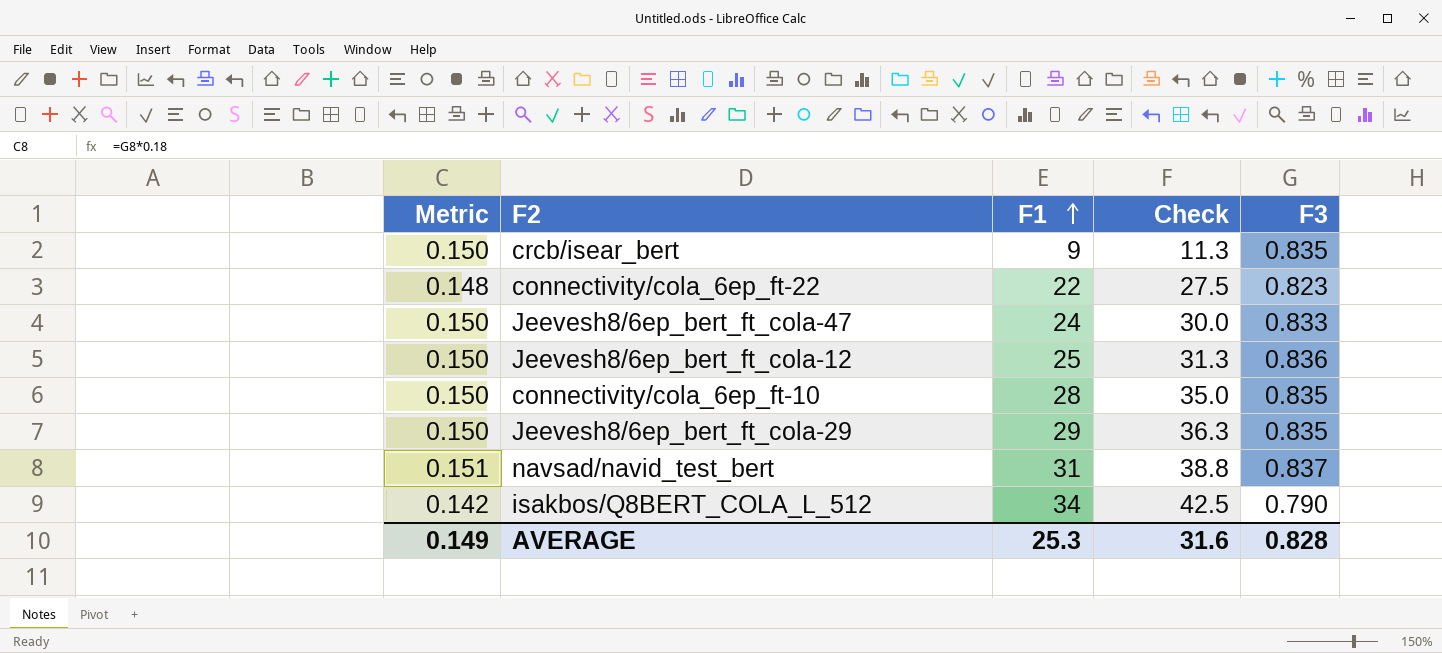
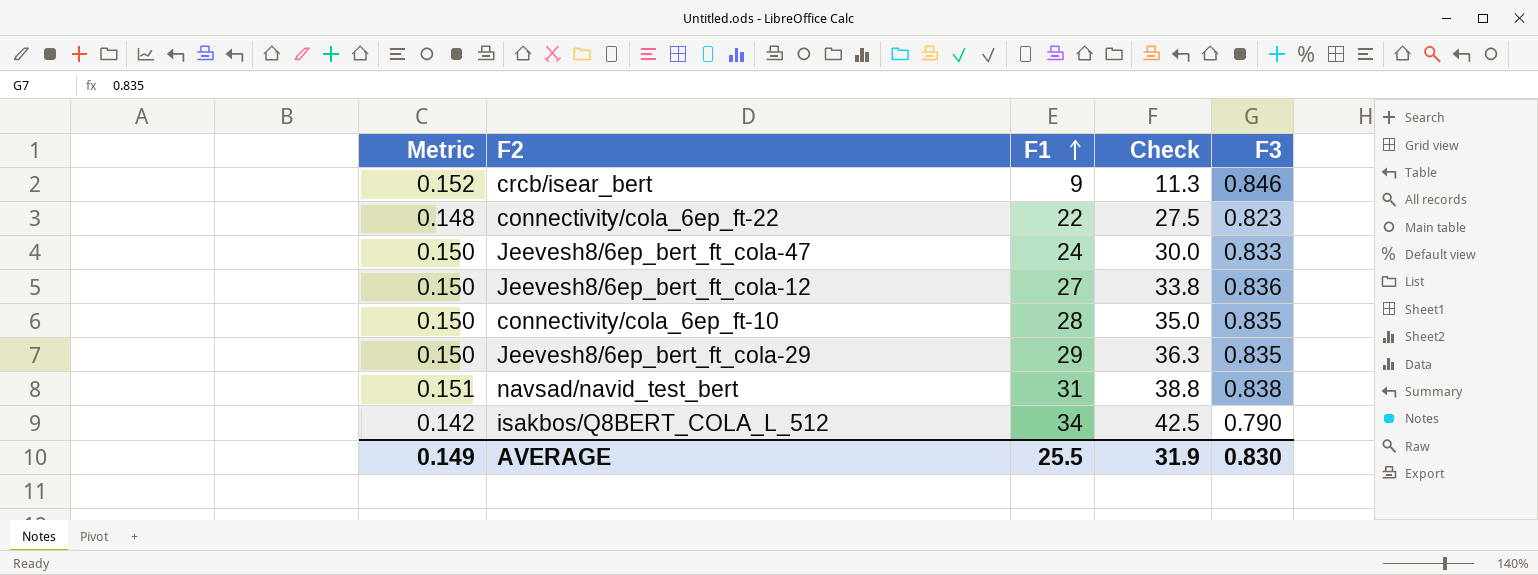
crcb/isear_bert | Metric: 0.150 -> 0.152
crcb/isear_bert | F3: 0.835 -> 0.846
Jeevesh8/6ep_bert_ft_cola-12 | F1: 25 -> 27
Jeevesh8/6ep_bert_ft_cola-12 | Check: 31.3 -> 33.8
navsad/navid_test_bert | F3: 0.837 -> 0.838
AVERAGE | F1: 25.3 -> 25.5
AVERAGE | Check: 31.6 -> 31.9
AVERAGE | F3: 0.828 -> 0.830

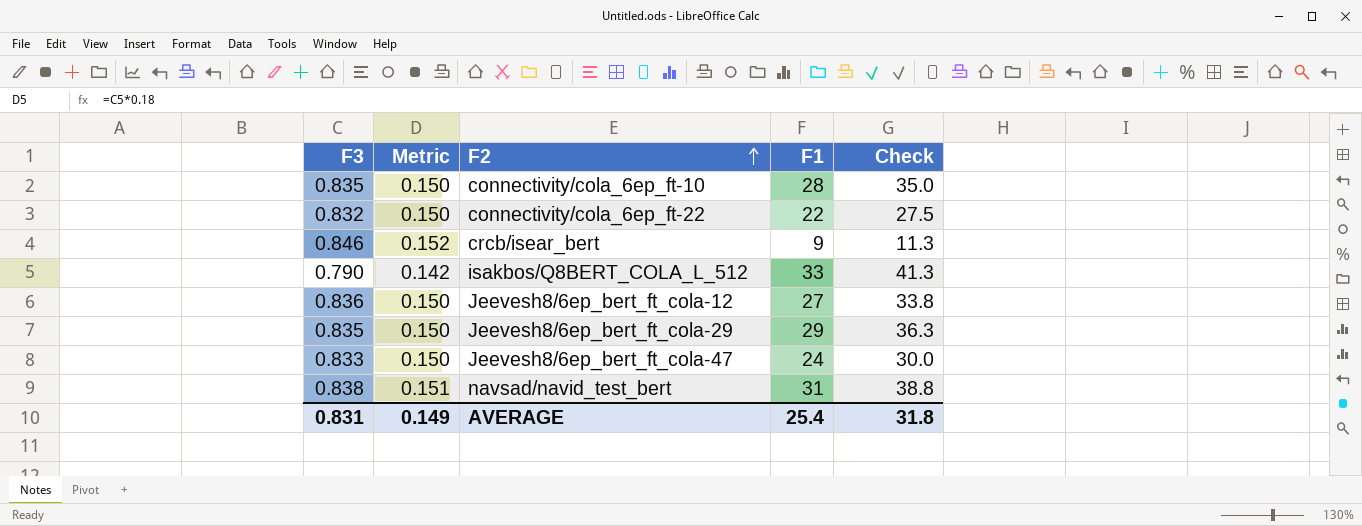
row order: F1 ascending -> F2 ascending
column F3 | position: 5 -> 1
connectivity/cola_6ep_ft-22 | F3: 0.823 -> 0.832
connectivity/cola_6ep_ft-22 | Metric: 0.148 -> 0.150
isakbos/Q8BERT_COLA_L_512 | F1: 34 -> 33
isakbos/Q8BERT_COLA_L_512 | Check: 42.5 -> 41.3
AVERAGE | F3: 0.830 -> 0.831
AVERAGE | F1: 25.5 -> 25.4
AVERAGE | Check: 31.9 -> 31.8

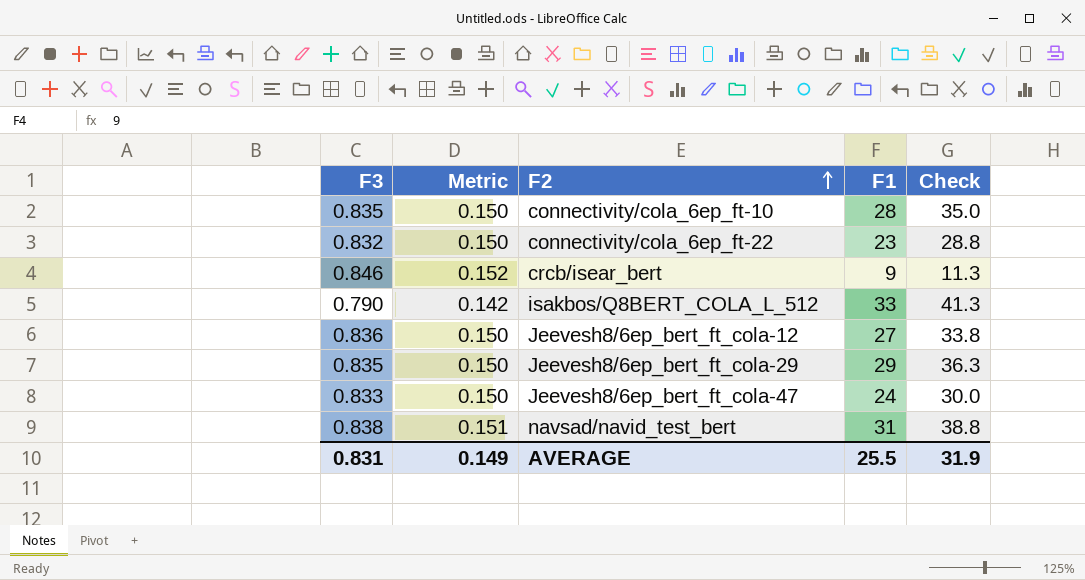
connectivity/cola_6ep_ft-22 | F1: 22 -> 23
connectivity/cola_6ep_ft-22 | Check: 27.5 -> 28.8
AVERAGE | F1: 25.4 -> 25.5
AVERAGE | Check: 31.8 -> 31.9

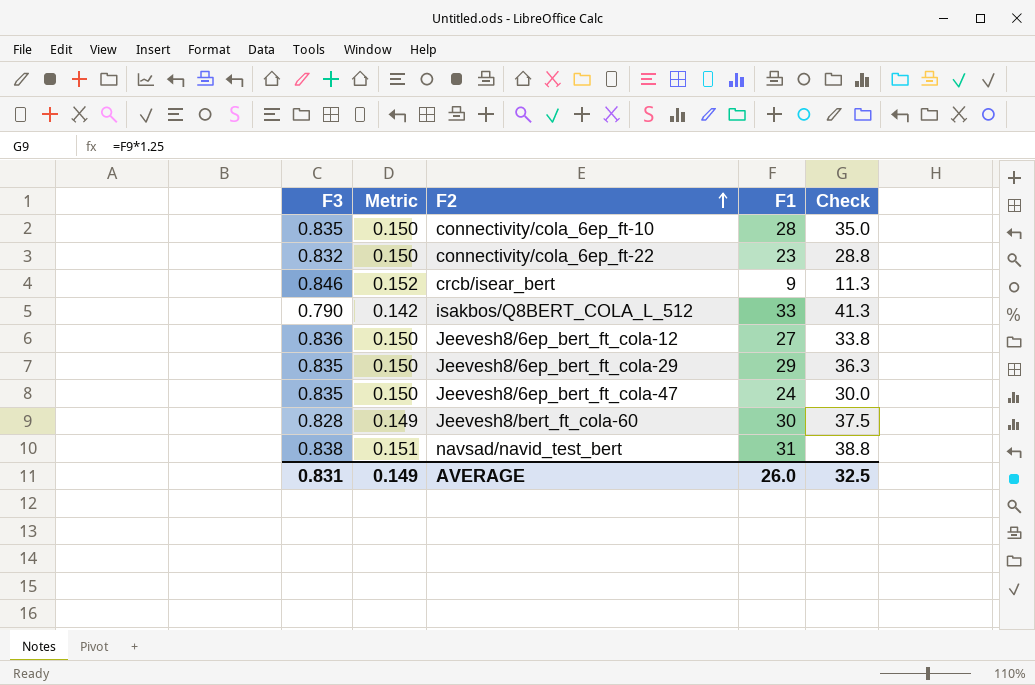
Jeevesh8/6ep_bert_ft_cola-47 | F3: 0.833 -> 0.835
row Jeevesh8/bert_ft_cola-60: none -> 0.828 | 0.149 | 30 | 37.5
AVERAGE | F1: 25.5 -> 26.0
AVERAGE | Check: 31.9 -> 32.5

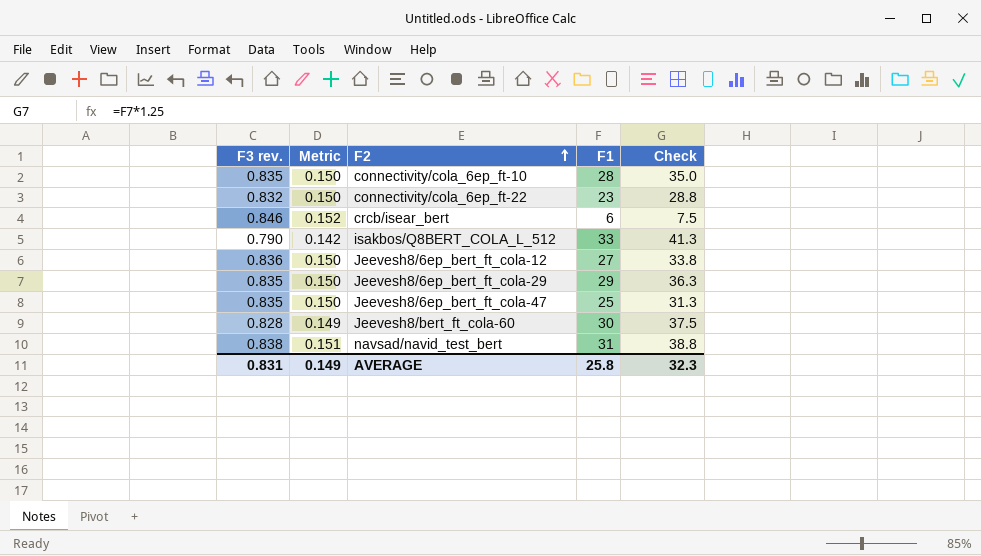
column name: F3 -> F3 rev.
crcb/isear_bert | F1: 9 -> 6
crcb/isear_bert | Check: 11.3 -> 7.5
Jeevesh8/6ep_bert_ft_cola-47 | F1: 24 -> 25
Jeevesh8/6ep_bert_ft_cola-47 | Check: 30.0 -> 31.3
AVERAGE | F1: 26.0 -> 25.8
AVERAGE | Check: 32.5 -> 32.3

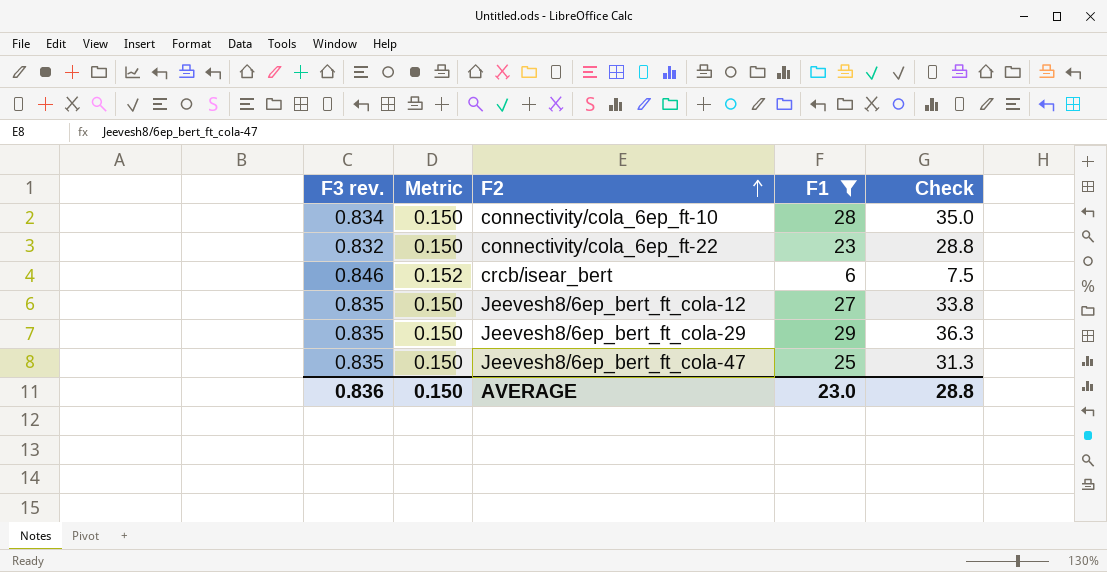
filter: none -> F1 <= 29
connectivity/cola_6ep_ft-10 | F3 rev.: 0.835 -> 0.834
Jeevesh8/6ep_bert_ft_cola-12 | F3 rev.: 0.836 -> 0.835
AVERAGE | F3 rev.: 0.831 -> 0.836
AVERAGE | Metric: 0.149 -> 0.150
AVERAGE | F1: 25.8 -> 23.0
AVERAGE | Check: 32.3 -> 28.8

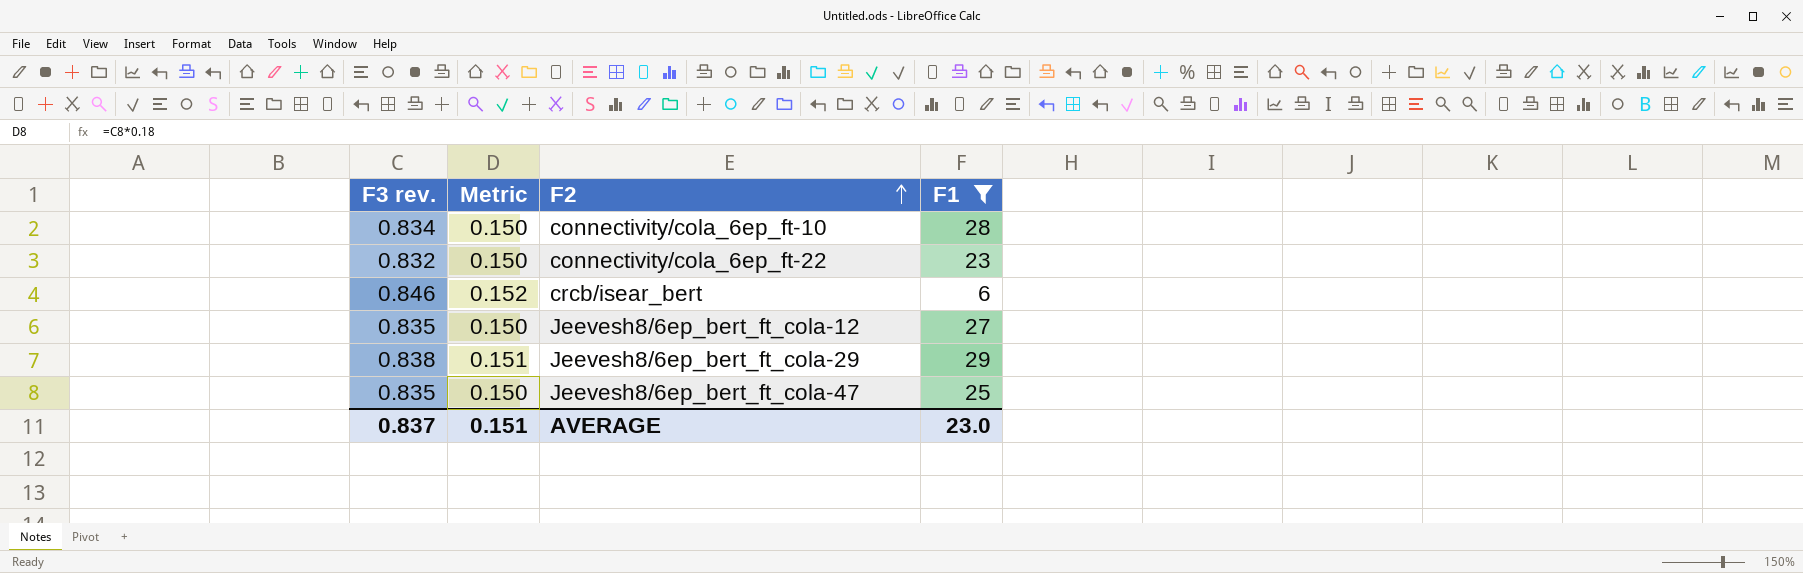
column Check | formula: [F1] * 1.25 -> none
Jeevesh8/6ep_bert_ft_cola-29 | F3 rev.: 0.835 -> 0.838
Jeevesh8/6ep_bert_ft_cola-29 | Metric: 0.150 -> 0.151
AVERAGE | F3 rev.: 0.836 -> 0.837
AVERAGE | Metric: 0.150 -> 0.151

